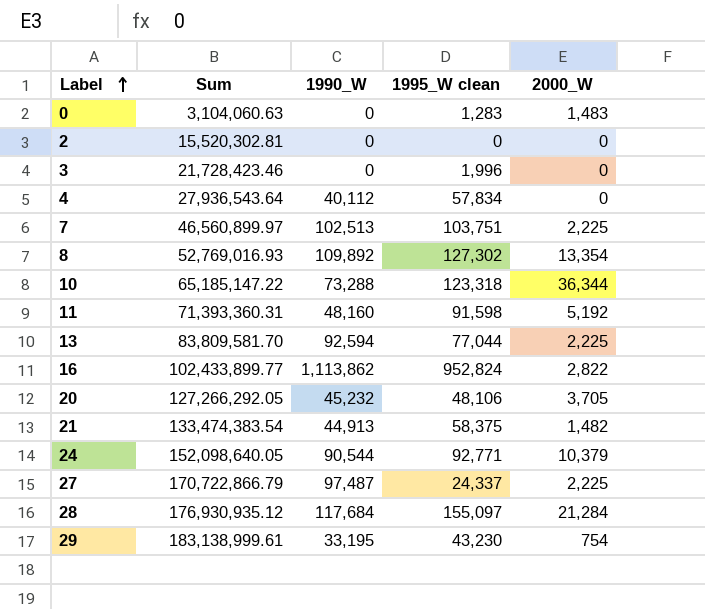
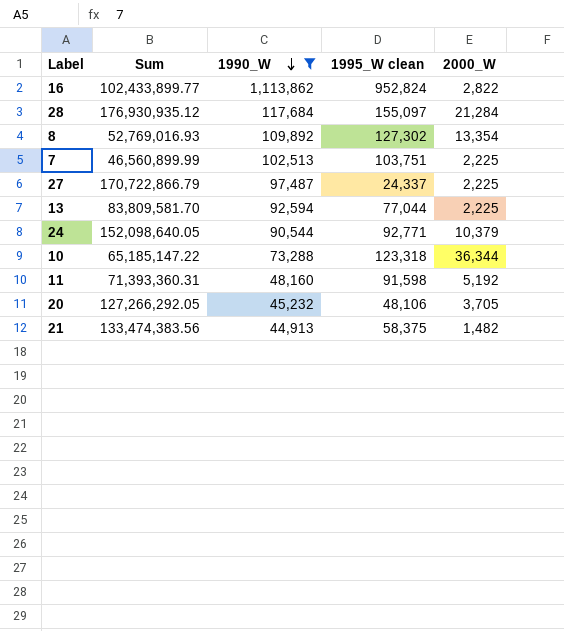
filter: none -> 1990_W >= 44,913
row order: Label ascending -> 1990_W descending
7 | Sum: 46,560,899.97 -> 46,560,899.99
21 | Sum: 133,474,383.54 -> 133,474,383.56

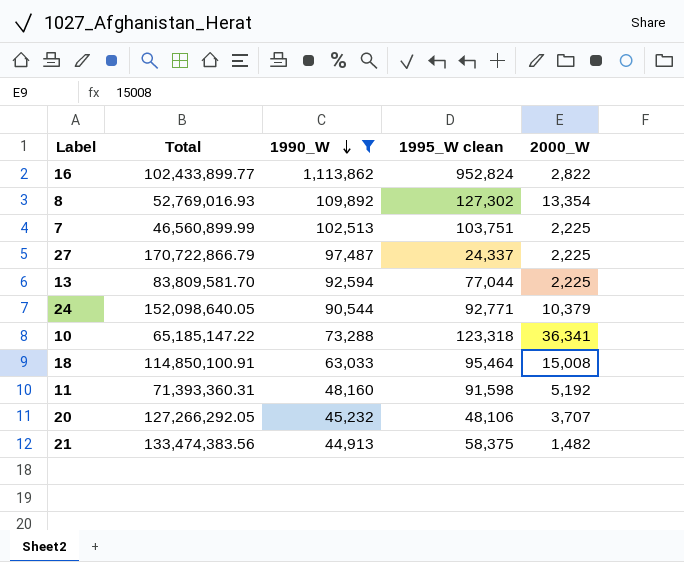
column name: Sum -> Total
row 28: 176,930,935.12 | 117,684 | 155,097 | 21,284 -> none
10 | 2000_W: 36,344 -> 36,341
row 18: none -> 114,850,100.91 | 63,033 | 95,464 | 15,008
20 | 2000_W: 3,705 -> 3,707

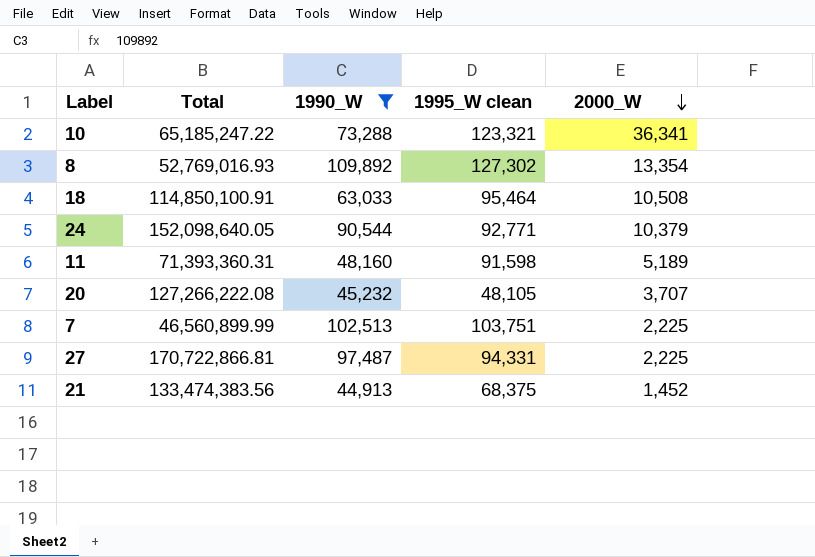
row order: 1990_W descending -> 2000_W descending
row 16: 102,433,899.77 | 1,113,862 | 952,824 | 2,822 -> none
row 13: 83,809,581.70 | 92,594 | 77,044 | 2,225 -> none
10 | Total: 65,185,147.22 -> 65,185,247.22
10 | 1995_W clean: 123,318 -> 123,321
18 | 2000_W: 15,008 -> 10,508
11 | 2000_W: 5,192 -> 5,189
20 | Total: 127,266,292.05 -> 127,266,222.08
20 | 1995_W clean: 48,106 -> 48,105
27 | Total: 170,722,866.79 -> 170,722,866.81
27 | 1995_W clean: 24,337 -> 94,331
21 | 1995_W clean: 58,375 -> 68,375
21 | 2000_W: 1,482 -> 1,452

